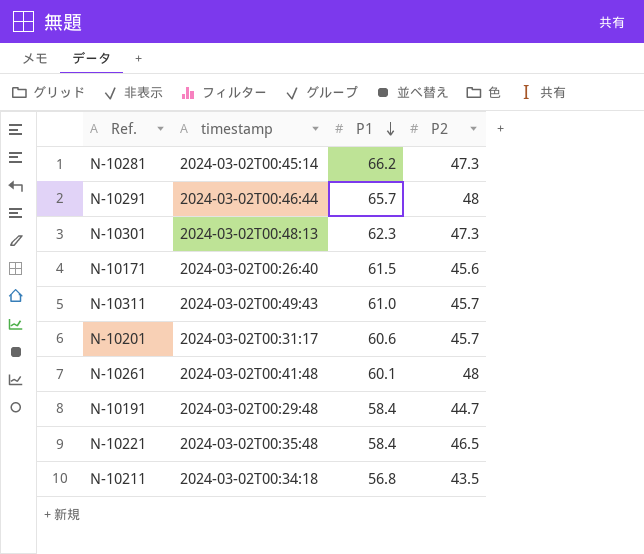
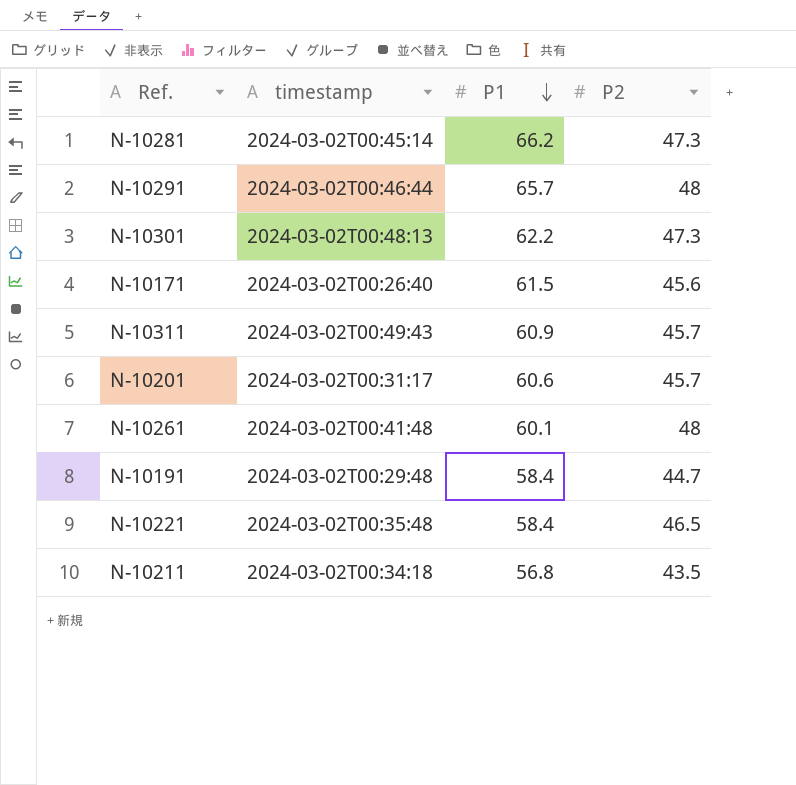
N-10301 | P1: 62.3 -> 62.2
N-10311 | P1: 61.0 -> 60.9

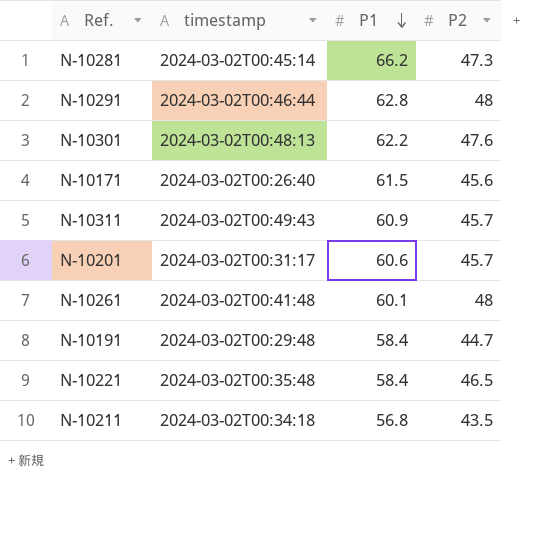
N-10291 | P1: 65.7 -> 62.8
N-10301 | P2: 47.3 -> 47.6

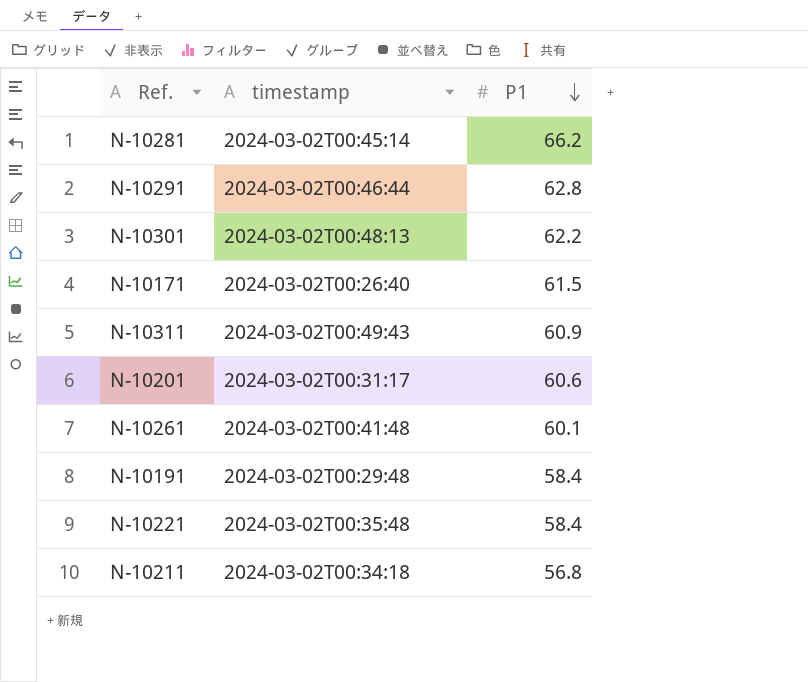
column P2 | position: 4 -> none

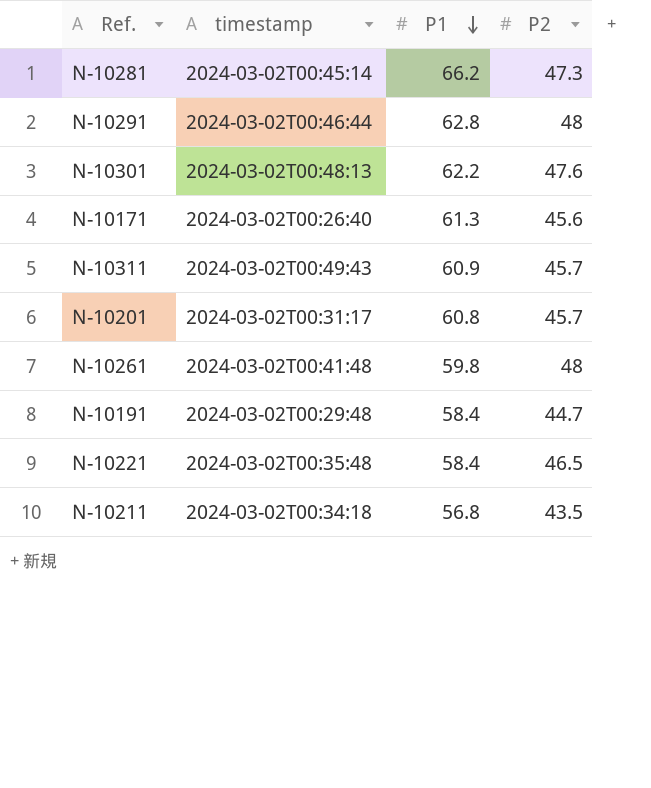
column P2 | position: none -> 4
N-10171 | P1: 61.5 -> 61.3
N-10201 | P1: 60.6 -> 60.8
N-10261 | P1: 60.1 -> 59.8

